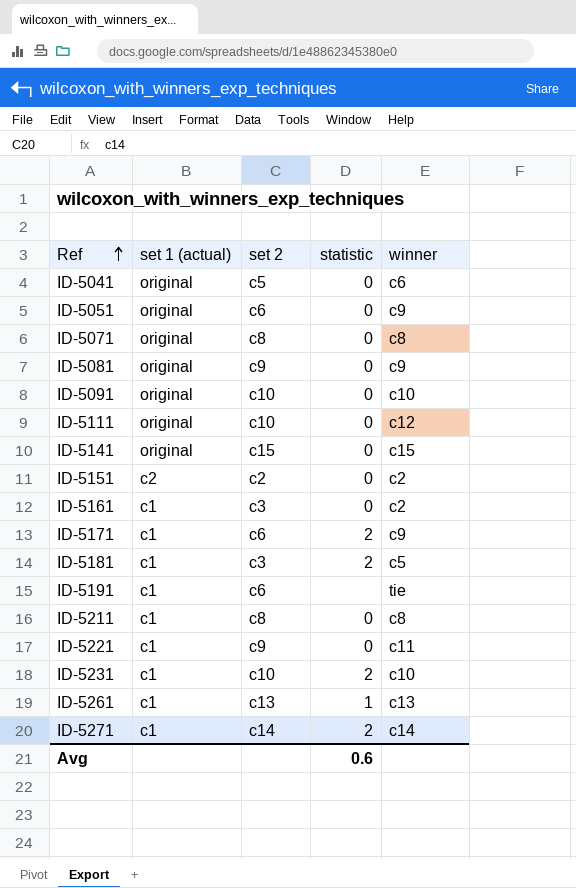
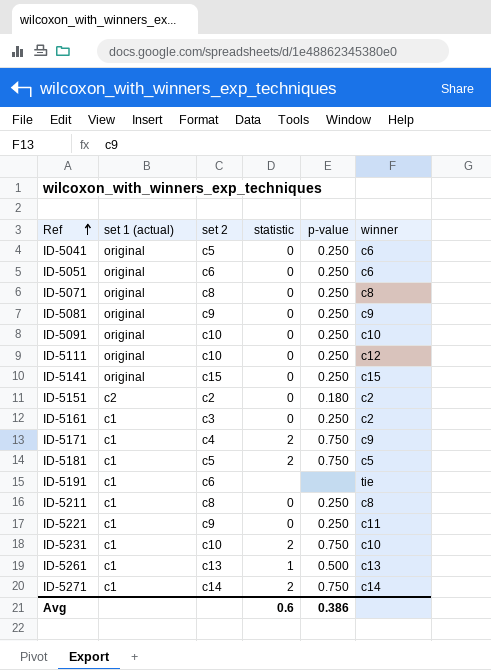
column p-value | position: none -> 5
ID-5051 | winner: c9 -> c6
ID-5171 | set 2: c6 -> c4
ID-5181 | set 2: c3 -> c5

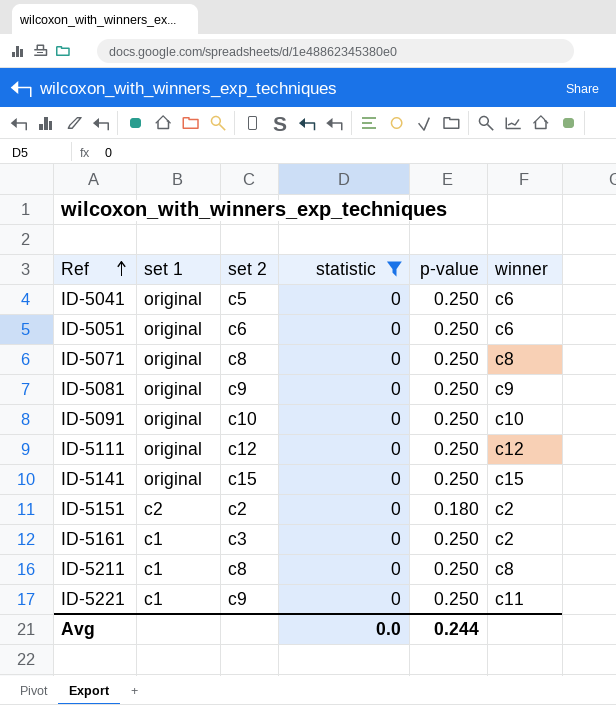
filter: none -> statistic = 0
column name: set 1 (actual) -> set 1
ID-5111 | set 2: c10 -> c12
Avg | statistic: 0.6 -> 0.0
Avg | p-value: 0.386 -> 0.244

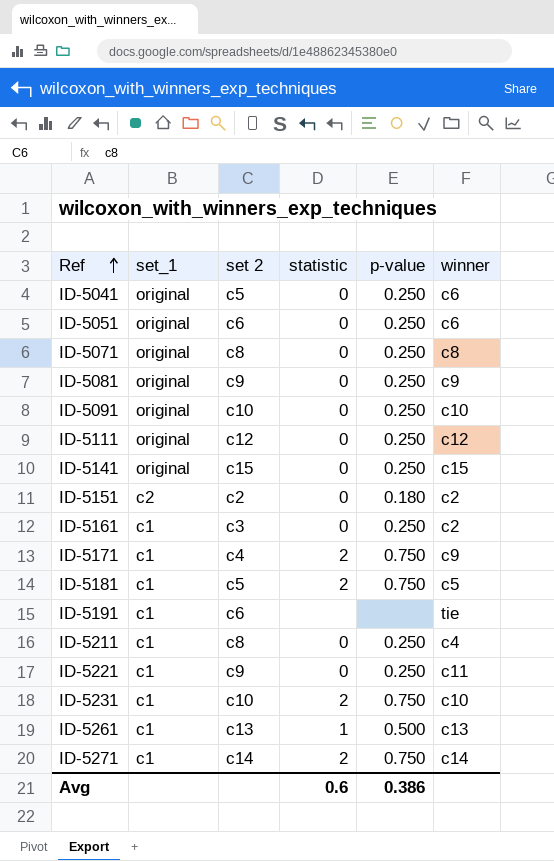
filter: statistic = 0 -> none
column name: set 1 -> set_1
ID-5211 | winner: c8 -> c4
Avg | statistic: 0.0 -> 0.6
Avg | p-value: 0.244 -> 0.386

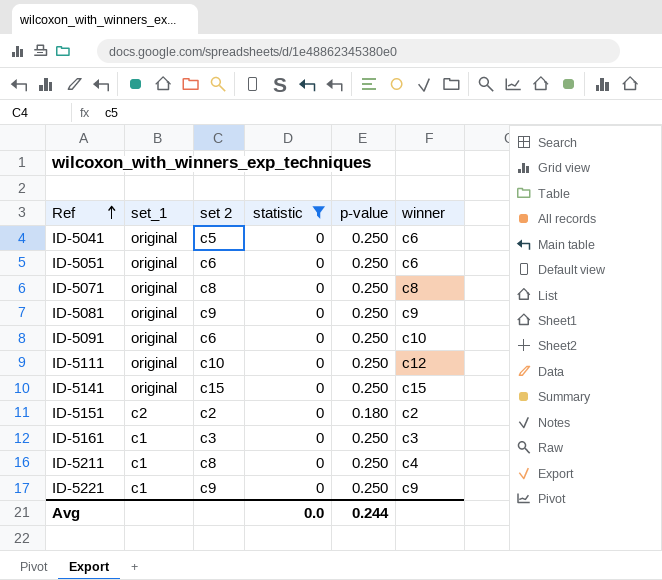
filter: none -> statistic = 0
ID-5091 | set 2: c10 -> c6
ID-5111 | set 2: c12 -> c10
ID-5161 | winner: c2 -> c3
ID-5221 | winner: c11 -> c9
Avg | statistic: 0.6 -> 0.0
Avg | p-value: 0.386 -> 0.244

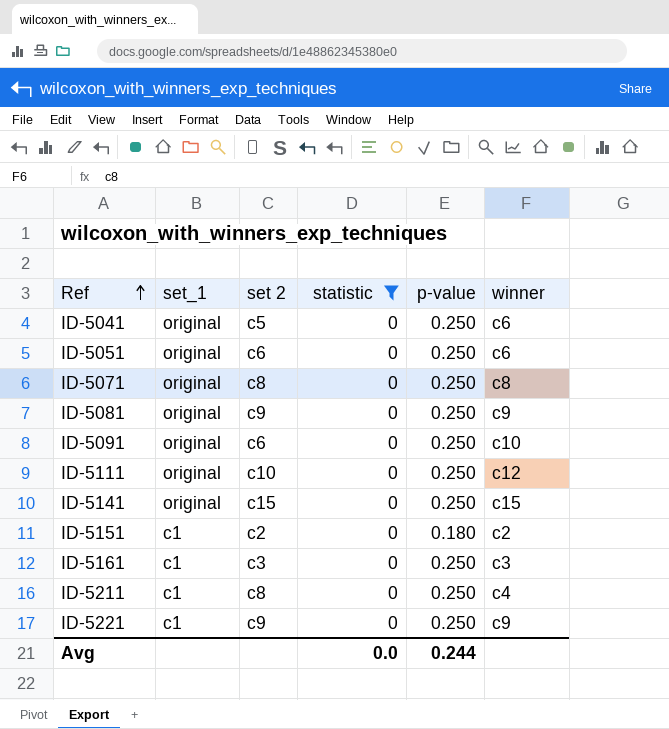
ID-5151 | set_1: c2 -> c1

